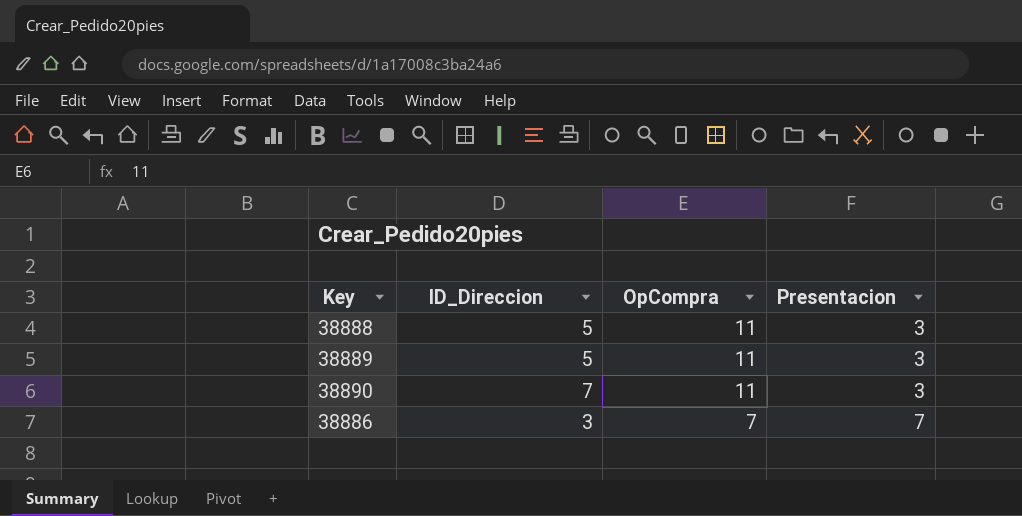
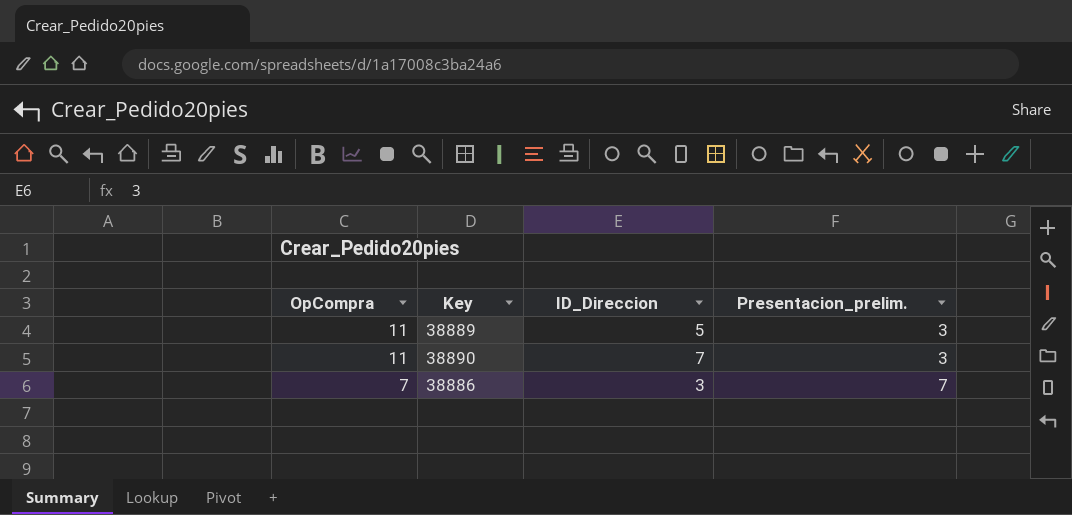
column OpCompra | position: 3 -> 1
column name: Presentacion -> Presentacion_prelim.
row 38888: 5 | 11 | 3 -> none

